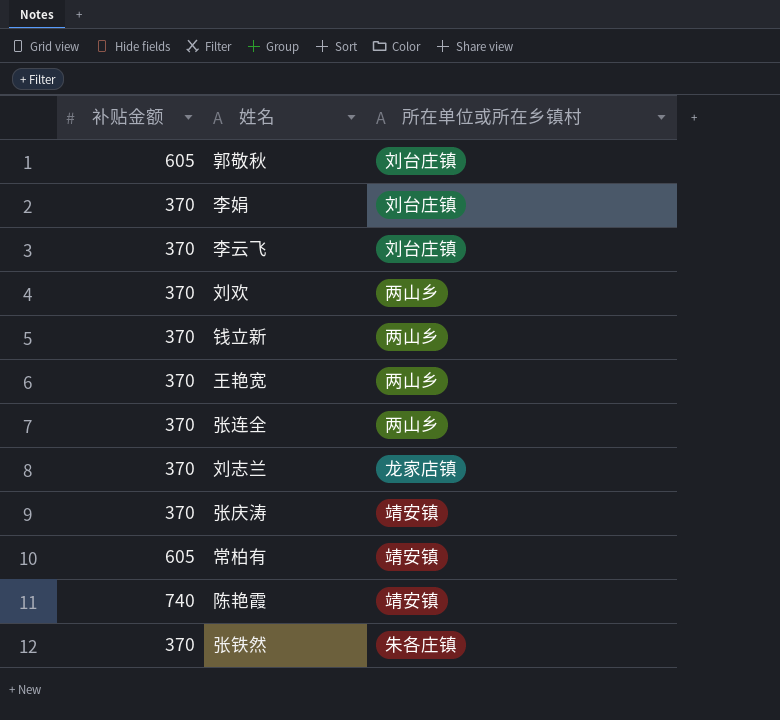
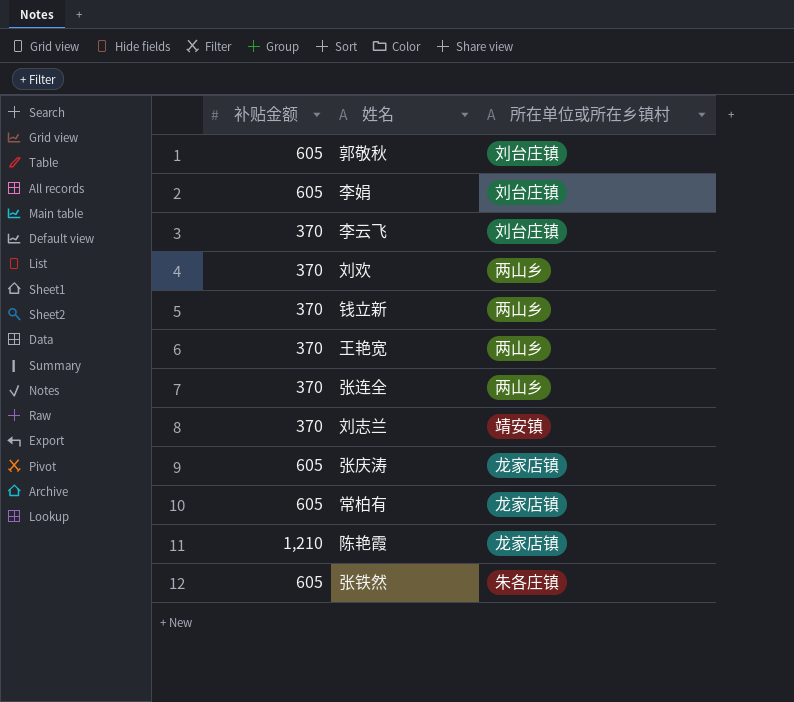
李娟 | 补贴金额: 370 -> 605
刘志兰 | 所在单位或所在乡镇村: 龙家店镇 -> 靖安镇
张庆涛 | 补贴金额: 370 -> 605
张庆涛 | 所在单位或所在乡镇村: 靖安镇 -> 龙家店镇
常柏有 | 所在单位或所在乡镇村: 靖安镇 -> 龙家店镇
陈艳霞 | 补贴金额: 740 -> 1,210
陈艳霞 | 所在单位或所在乡镇村: 靖安镇 -> 龙家店镇
张铁然 | 补贴金额: 370 -> 605

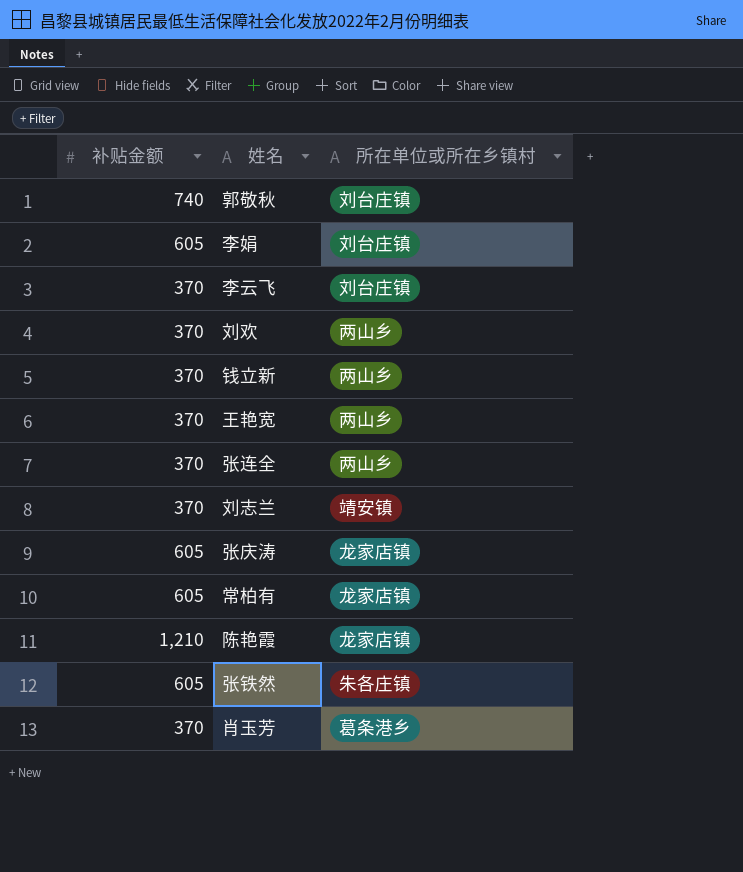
郭敬秋 | 补贴金额: 605 -> 740
row 肖玉芳: none -> 370 | 葛条港乡

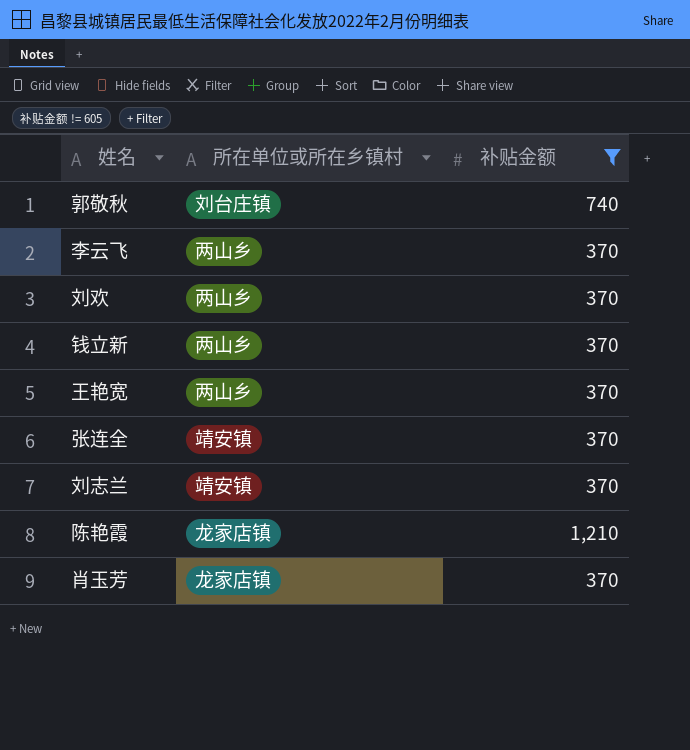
filter: none -> 补贴金额 != 605
column 补贴金额 | position: 1 -> 3
李云飞 | 所在单位或所在乡镇村: 刘台庄镇 -> 两山乡
张连全 | 所在单位或所在乡镇村: 两山乡 -> 靖安镇
肖玉芳 | 所在单位或所在乡镇村: 葛条港乡 -> 龙家店镇

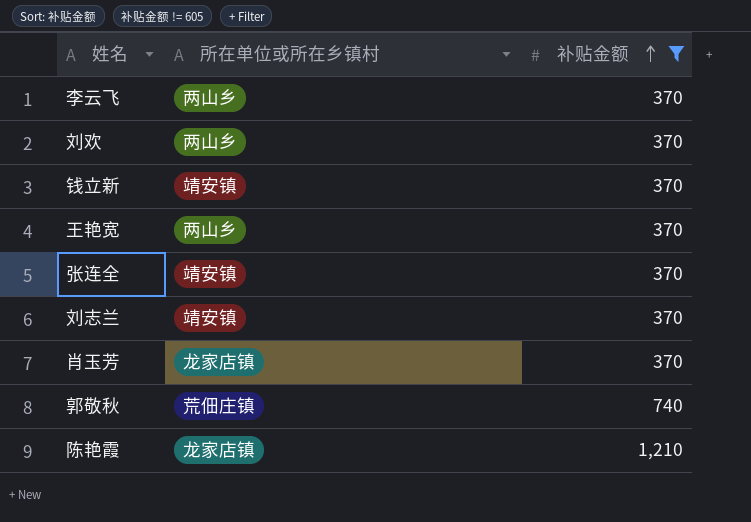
row order: none -> 补贴金额 ascending
钱立新 | 所在单位或所在乡镇村: 两山乡 -> 靖安镇
郭敬秋 | 所在单位或所在乡镇村: 刘台庄镇 -> 荒佃庄镇

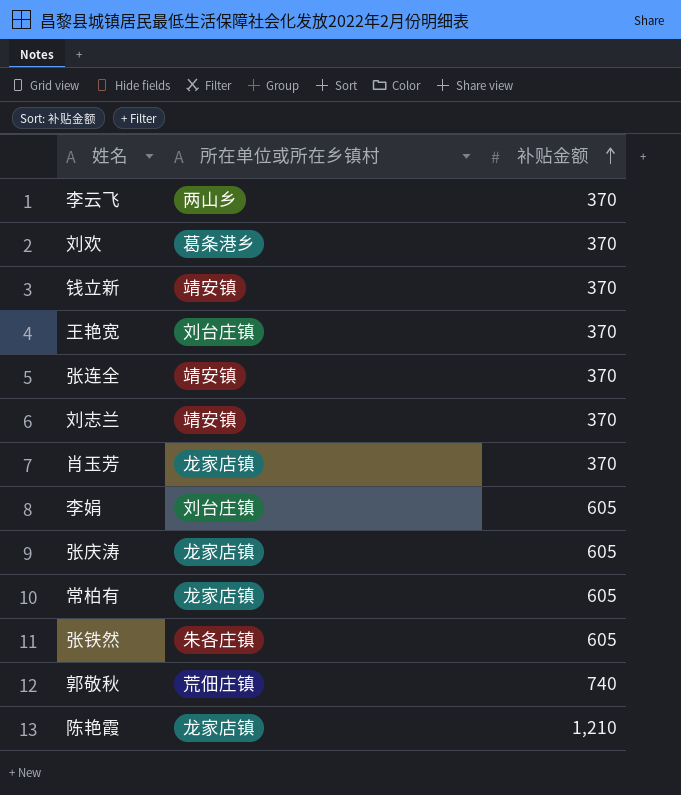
filter: 补贴金额 != 605 -> none
刘欢 | 所在单位或所在乡镇村: 两山乡 -> 葛条港乡
王艳宽 | 所在单位或所在乡镇村: 两山乡 -> 刘台庄镇

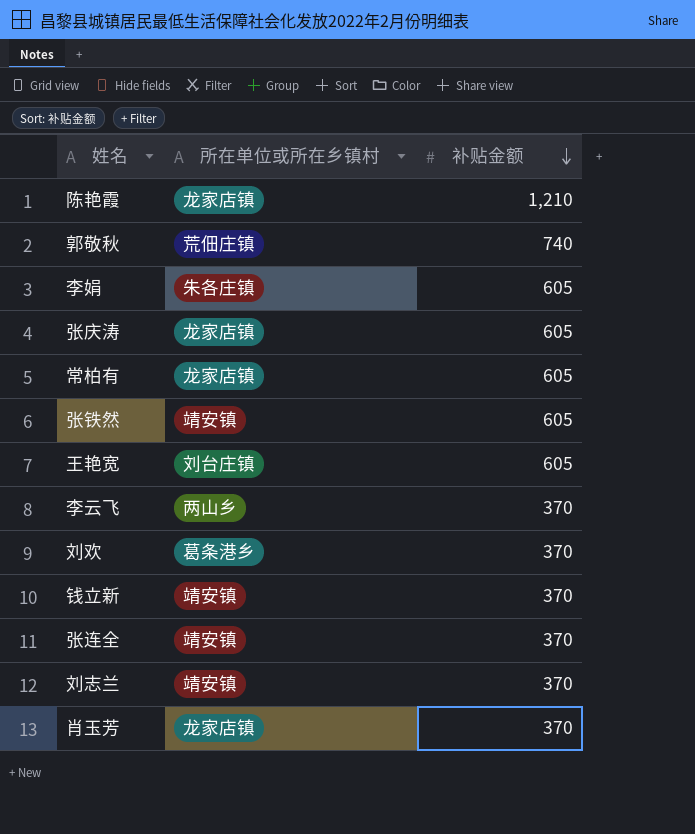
row order: 补贴金额 ascending -> 补贴金额 descending
李娟 | 所在单位或所在乡镇村: 刘台庄镇 -> 朱各庄镇
张铁然 | 所在单位或所在乡镇村: 朱各庄镇 -> 靖安镇
王艳宽 | 补贴金额: 370 -> 605

